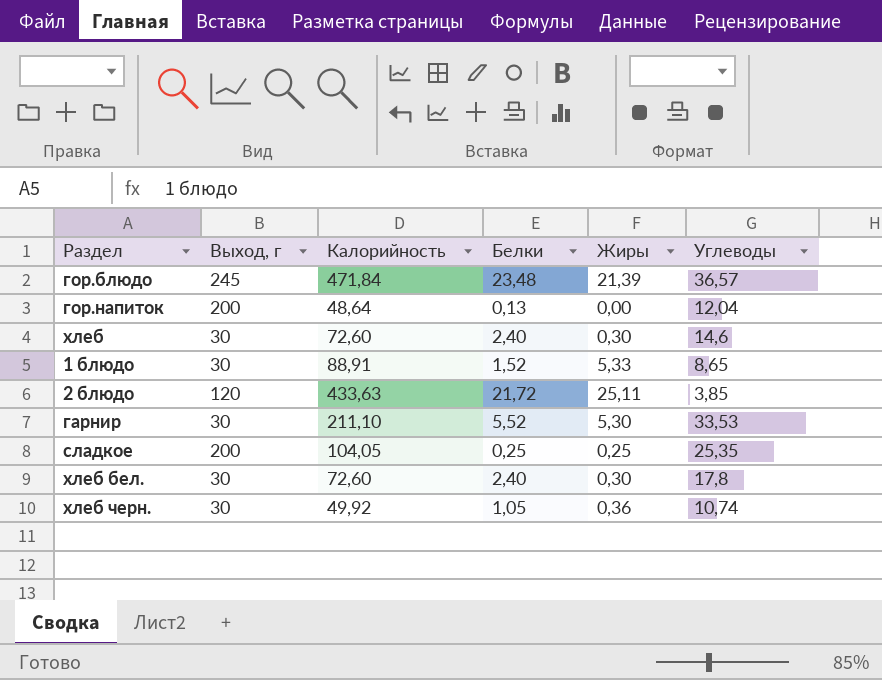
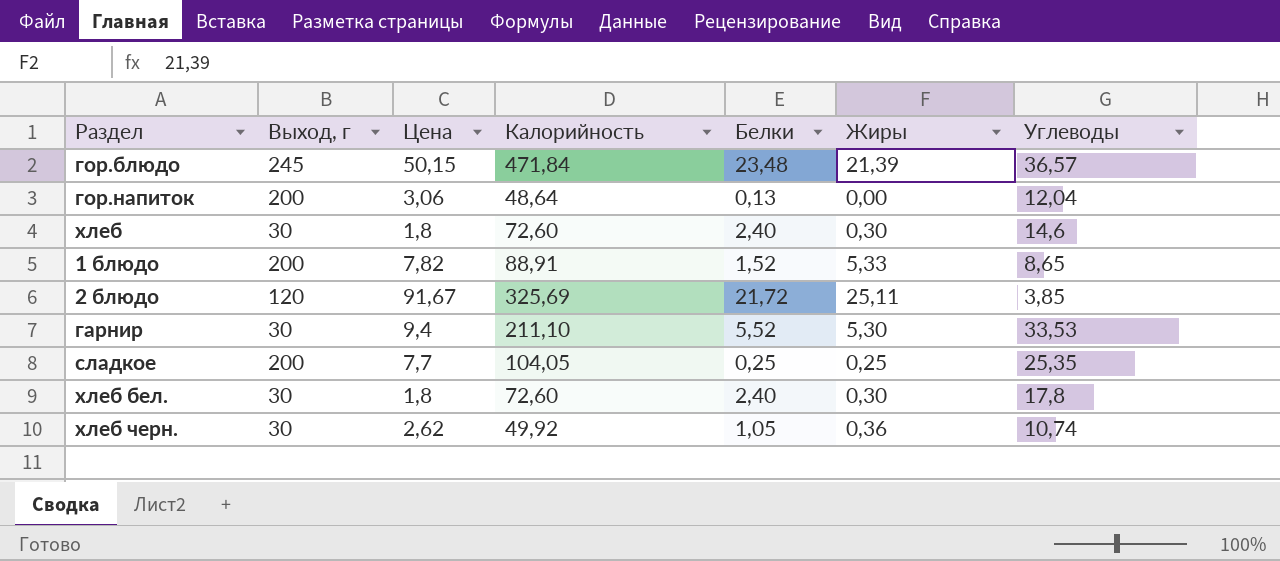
column Цена | position: none -> 3
1 блюдо | Выход, г: 30 -> 200
2 блюдо | Калорийность: 433,63 -> 325,69

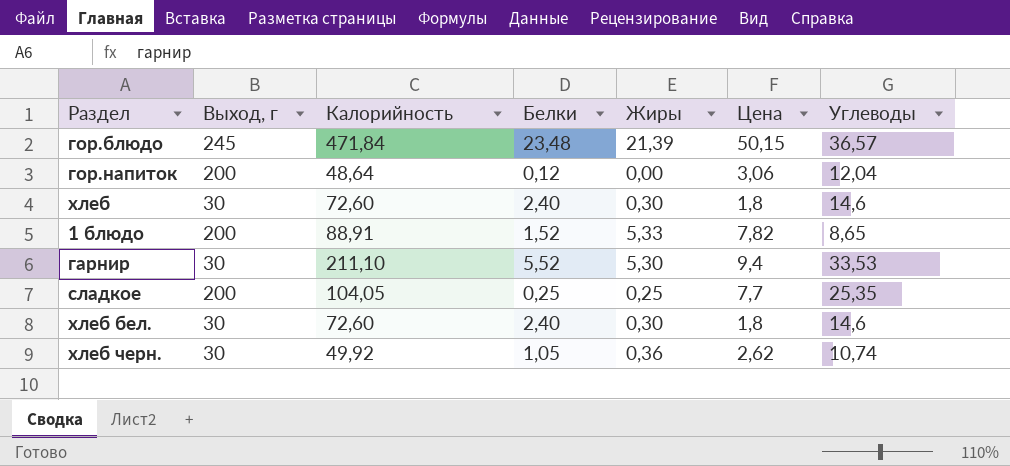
column Цена | position: 3 -> 6
row 2 блюдо: 120 | 91,67 | 325,69 | 21,72 | 25,11 | 3,85 -> none
гор.напиток | Белки: 0,13 -> 0,12
хлеб бел. | Углеводы: 17,8 -> 14,6

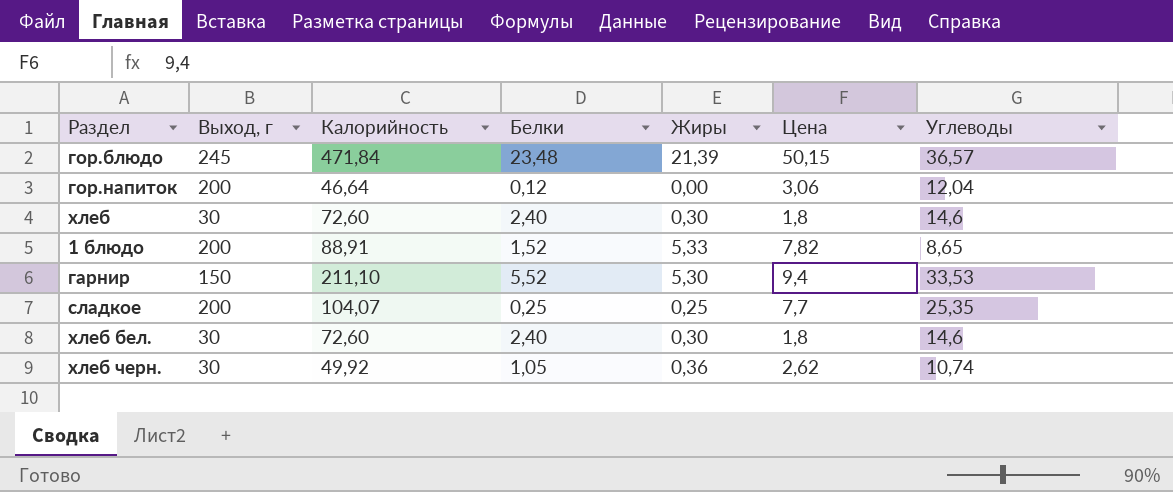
гор.напиток | Калорийность: 48,64 -> 46,64
гарнир | Выход, г: 30 -> 150
сладкое | Калорийность: 104,05 -> 104,07

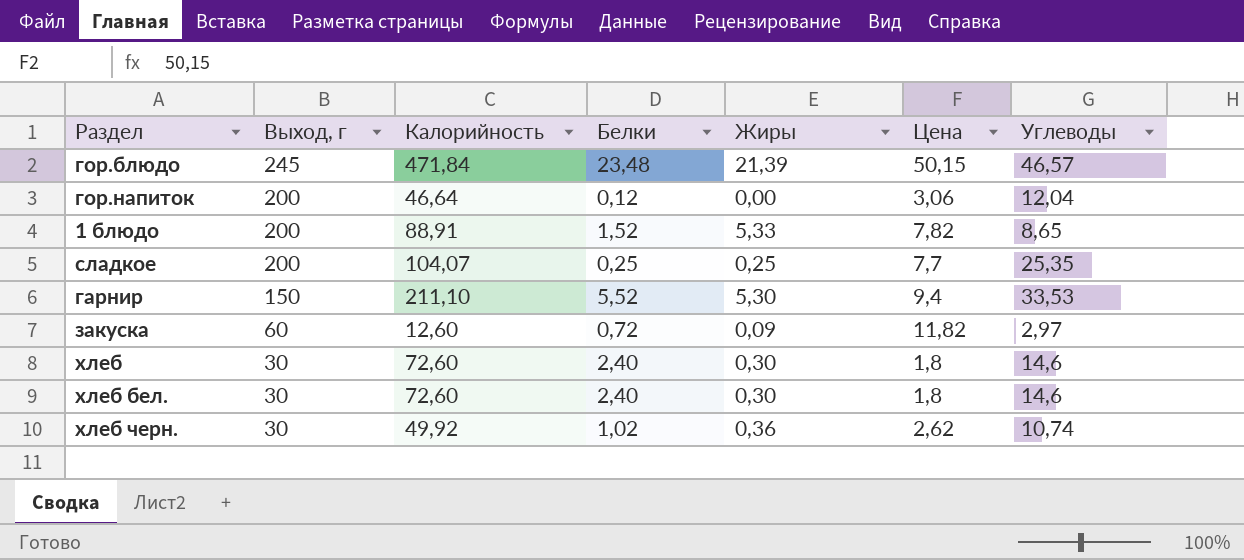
row order: none -> Выход, г descending
гор.блюдо | Углеводы: 36,57 -> 46,57
row закуска: none -> 60 | 12,60 | 0,72 | 0,09 | 11,82 | 2,97
хлеб черн. | Белки: 1,05 -> 1,02

